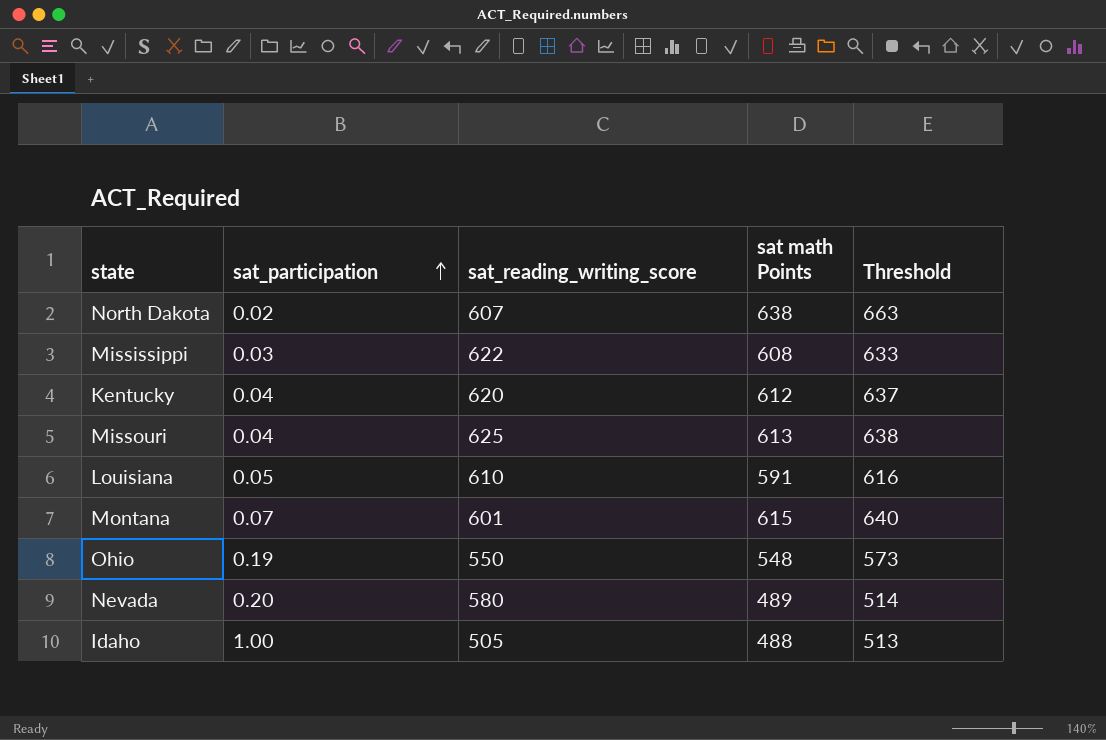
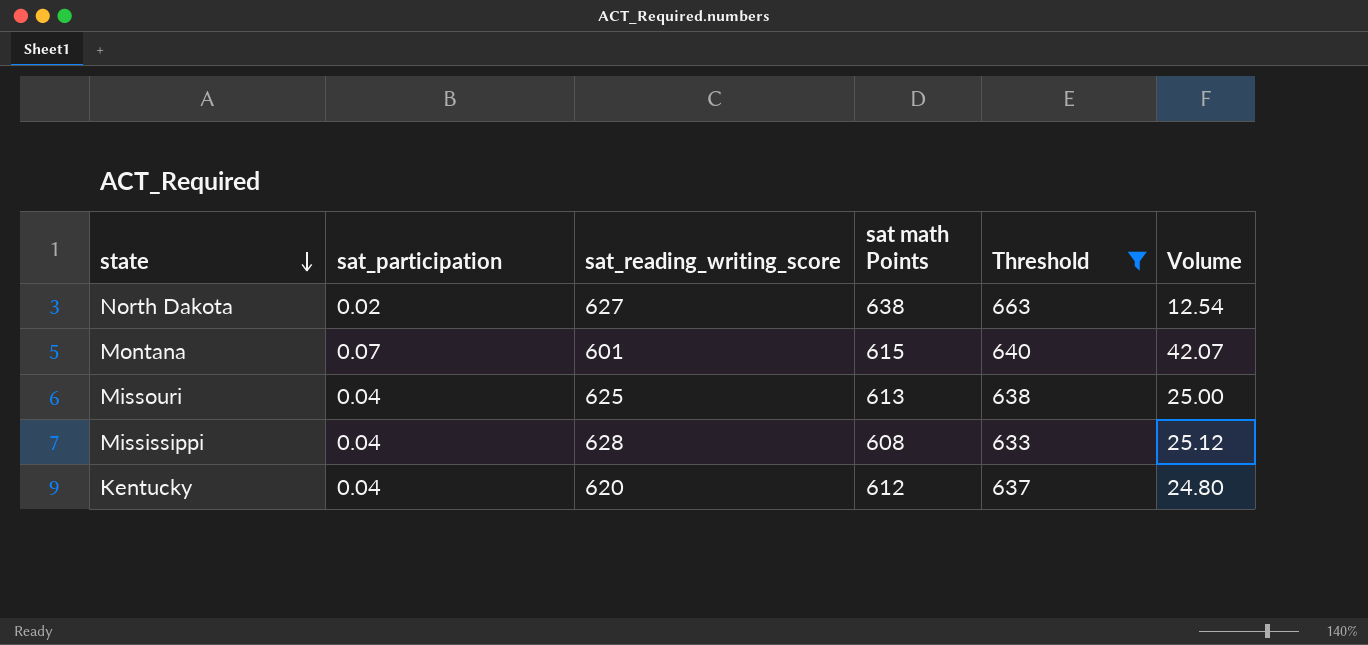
filter: none -> Threshold >= 633
row order: sat_participation ascending -> state descending
column Volume | formula: none -> [sat_participation] * [sat_reading_writing_score]
North Dakota | sat_reading_writing_score: 607 -> 627
Mississippi | sat_participation: 0.03 -> 0.04
Mississippi | sat_reading_writing_score: 622 -> 628

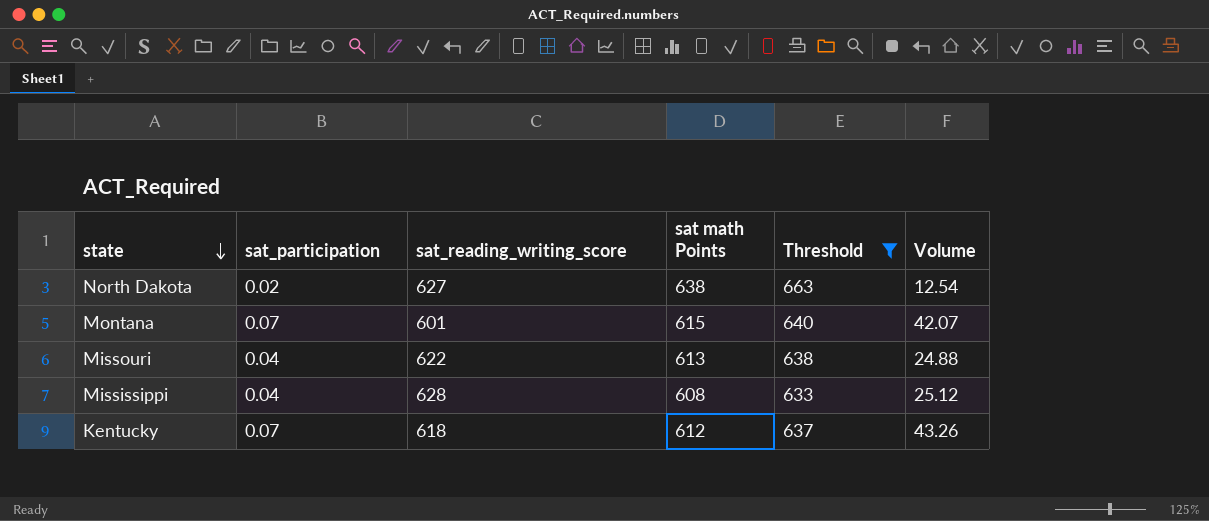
Missouri | sat_reading_writing_score: 625 -> 622
Missouri | Volume: 25.00 -> 24.88
Kentucky | sat_participation: 0.04 -> 0.07
Kentucky | sat_reading_writing_score: 620 -> 618
Kentucky | Volume: 24.80 -> 43.26

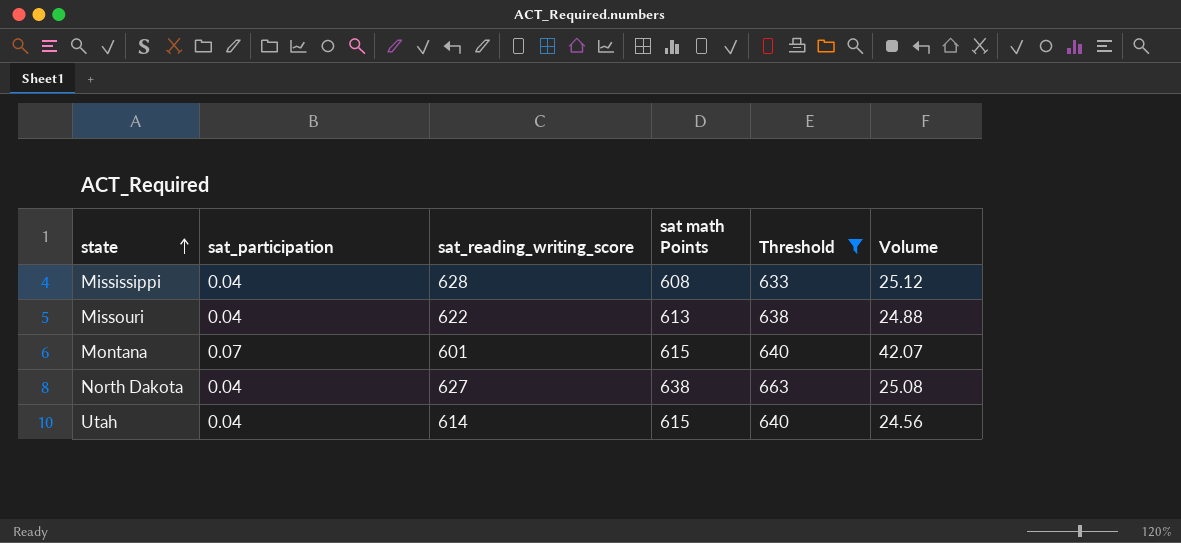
row order: state descending -> state ascending
row Kentucky: 0.07 | 618 | 612 | 637 | 43.26 -> none
North Dakota | sat_participation: 0.02 -> 0.04
North Dakota | Volume: 12.54 -> 25.08
row Utah: none -> 0.04 | 614 | 615 | 640 | 24.56

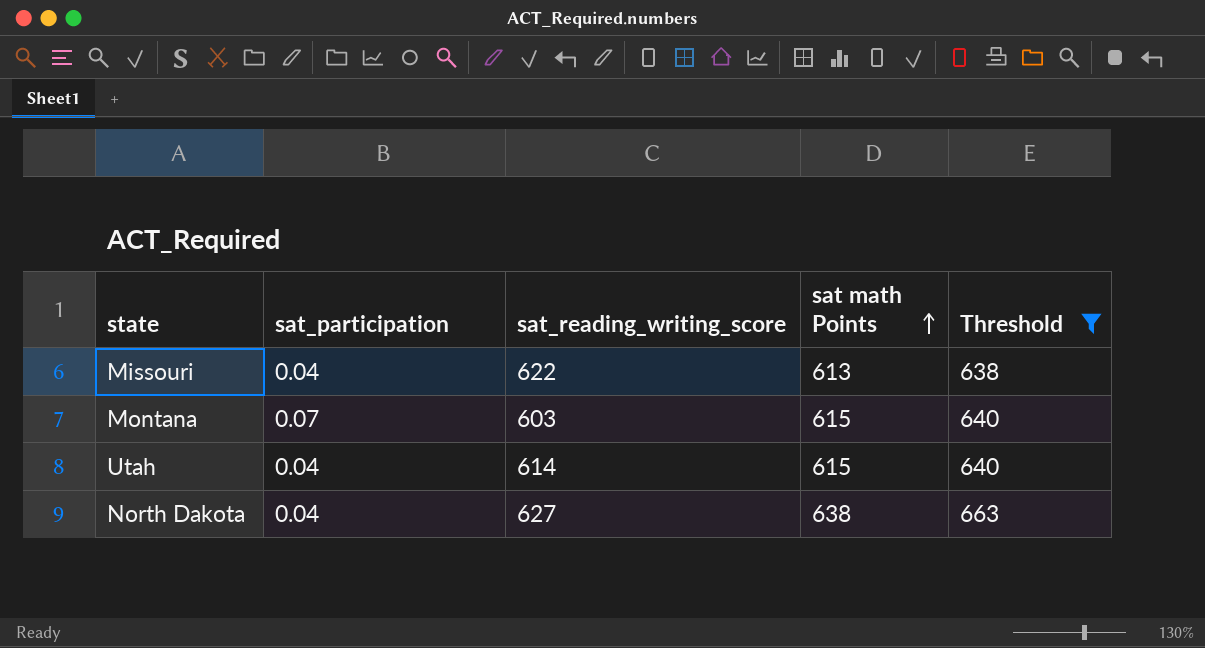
row order: state ascending -> sat math Points ascending
column Volume | formula: [sat_participation] * [sat_reading_writing_score] -> none
row Mississippi: 0.04 | 628 | 608 | 633 | 25.12 -> none
Montana | sat_reading_writing_score: 601 -> 603

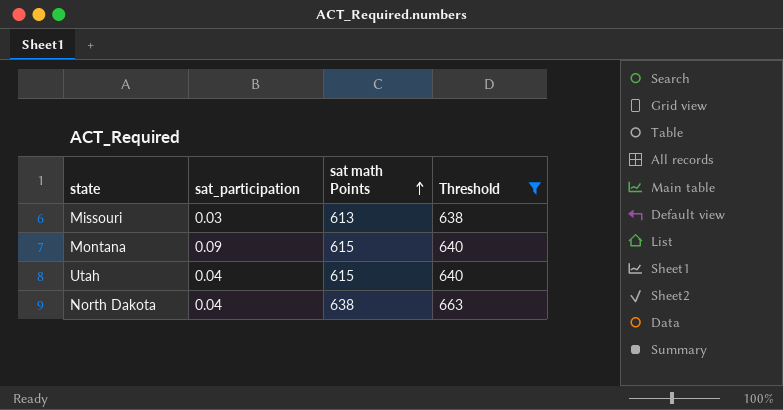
column sat_reading_writing_score | position: 3 -> none
Missouri | sat_participation: 0.04 -> 0.03
Montana | sat_participation: 0.07 -> 0.09

